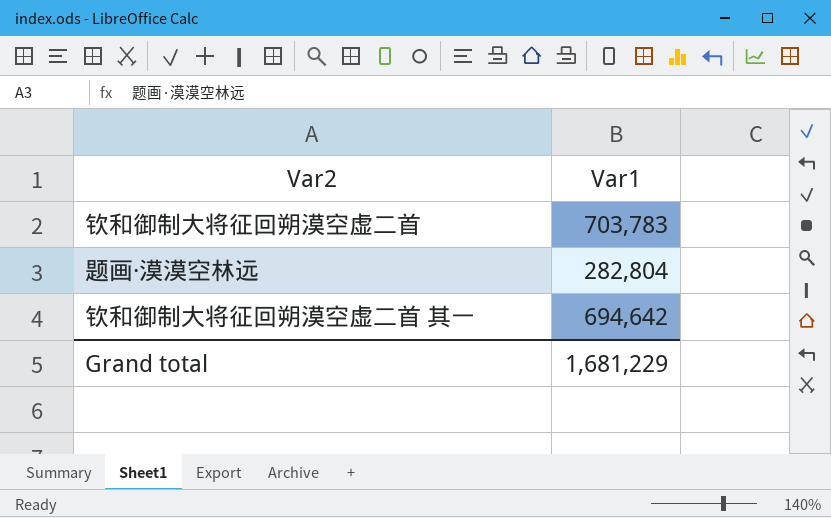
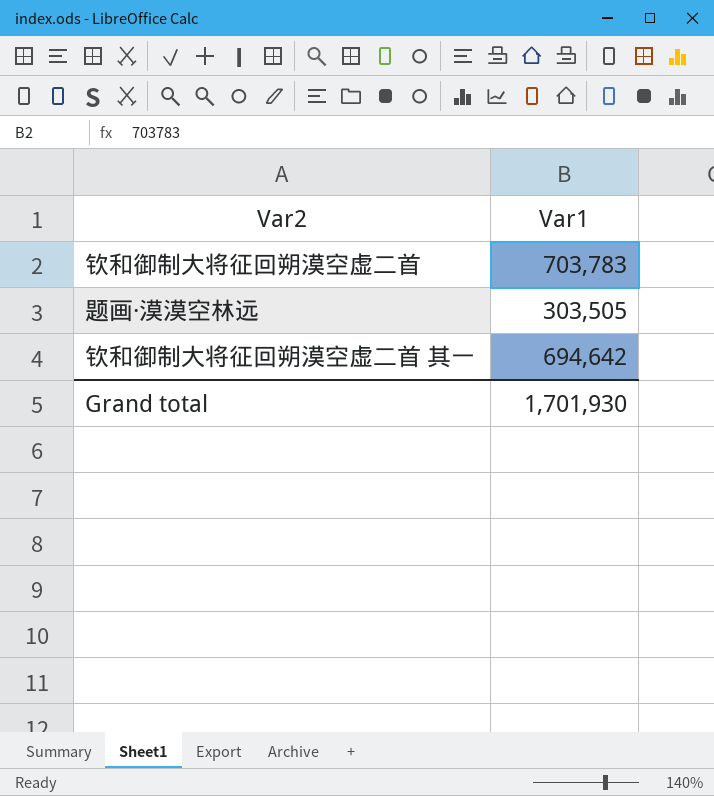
题画·漠漠空林远 | Var1: 282,804 -> 303,505
Grand total | Var1: 1,681,229 -> 1,701,930

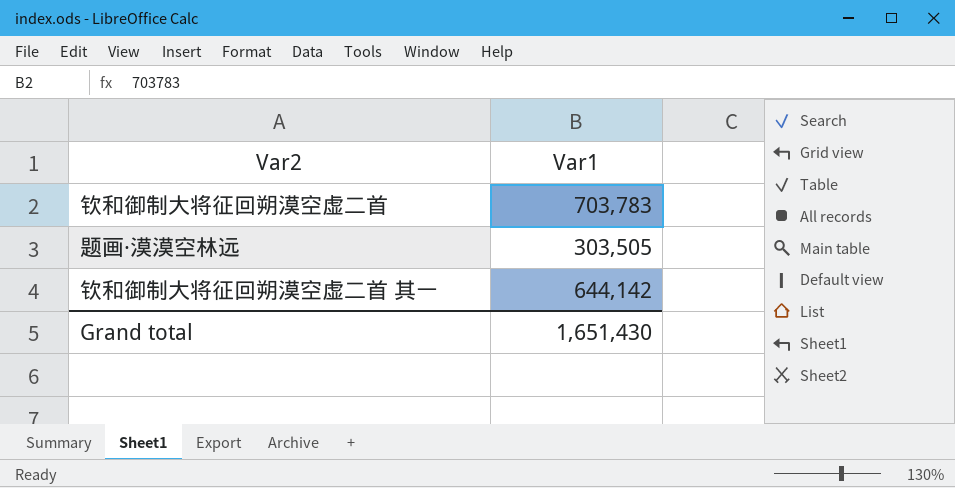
钦和御制大将征回朔漠空虚二首 其一 | Var1: 694,642 -> 644,142
Grand total | Var1: 1,701,930 -> 1,651,430

